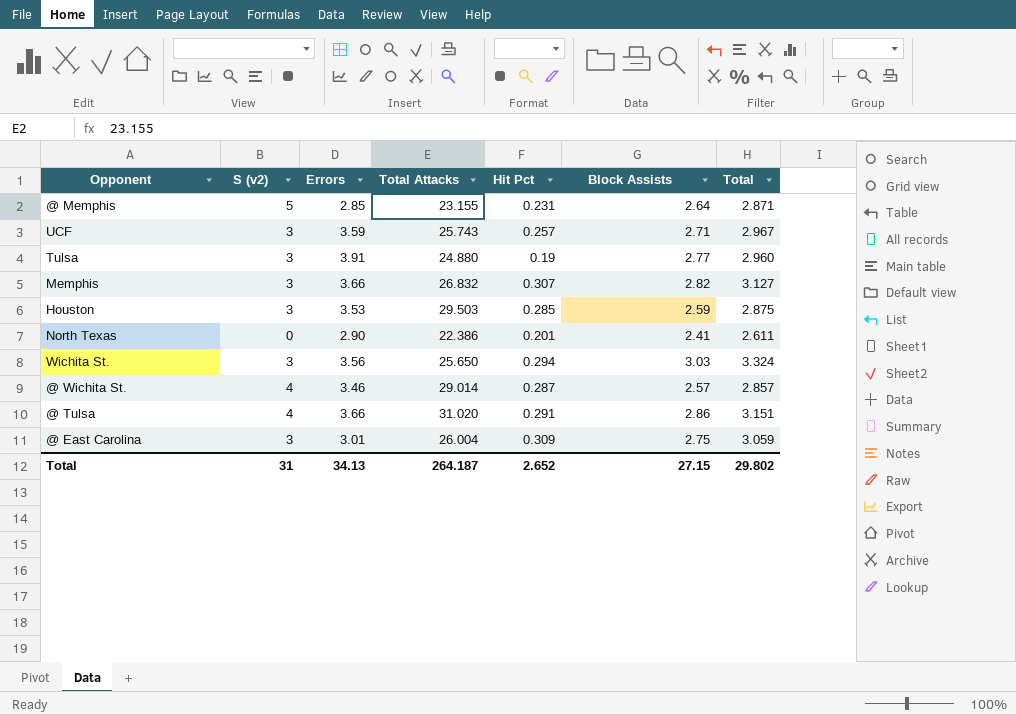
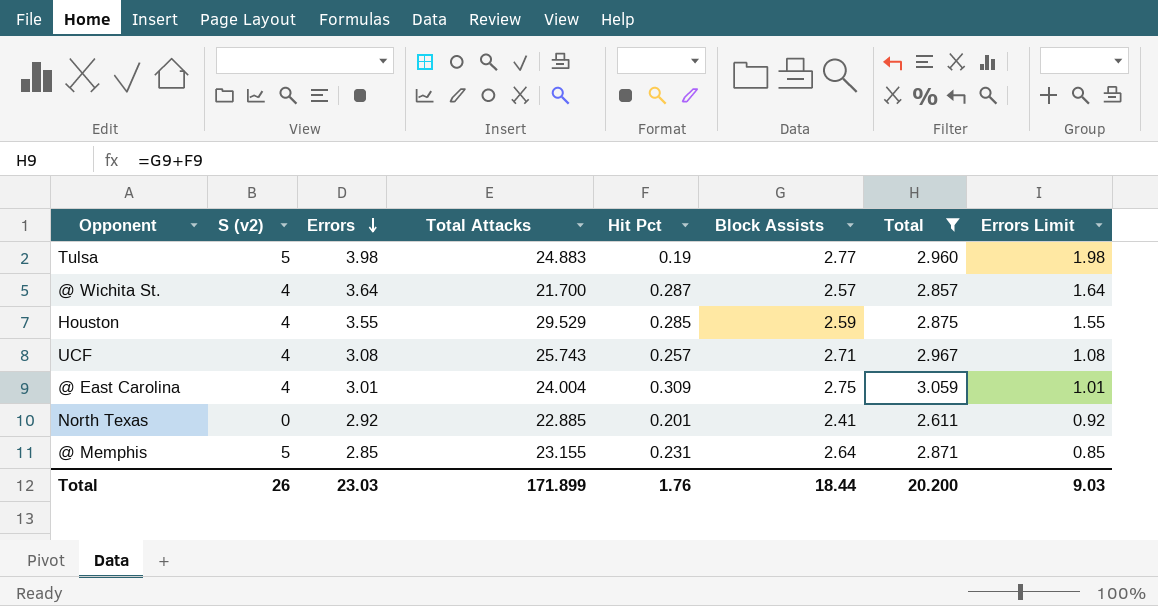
filter: none -> Total <= 3.059
row order: none -> Errors descending
column Errors Limit | formula: none -> [Errors] - 2
Tulsa | S (v2): 3 -> 5
Tulsa | Errors: 3.91 -> 3.98
Tulsa | Total Attacks: 24.880 -> 24.883
@ Wichita St. | Errors: 3.46 -> 3.64
@ Wichita St. | Total Attacks: 29.014 -> 21.700
Houston | S (v2): 3 -> 4
Houston | Errors: 3.53 -> 3.55
Houston | Total Attacks: 29.503 -> 29.529
UCF | S (v2): 3 -> 4
UCF | Errors: 3.59 -> 3.08
@ East Carolina | S (v2): 3 -> 4
@ East Carolina | Total Attacks: 26.004 -> 24.004
North Texas | Errors: 2.90 -> 2.92
North Texas | Total Attacks: 22.386 -> 22.885
Total | S (v2): 31 -> 26
Total | Errors: 34.13 -> 23.03
Total | Total Attacks: 264.187 -> 171.899
Total | Hit Pct: 2.652 -> 1.76
Total | Block Assists: 27.15 -> 18.44
Total | Total: 29.802 -> 20.200

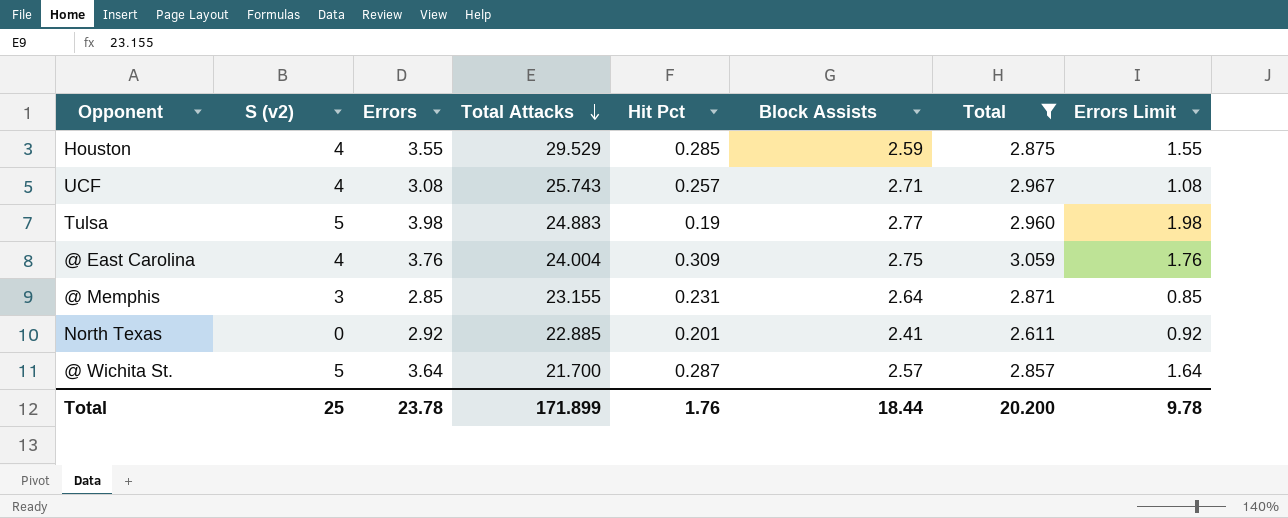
row order: Errors descending -> Total Attacks descending
@ East Carolina | Errors: 3.01 -> 3.76
@ East Carolina | Errors Limit: 1.01 -> 1.76
@ Memphis | S (v2): 5 -> 3
@ Wichita St. | S (v2): 4 -> 5
Total | S (v2): 26 -> 25
Total | Errors: 23.03 -> 23.78
Total | Errors Limit: 9.03 -> 9.78

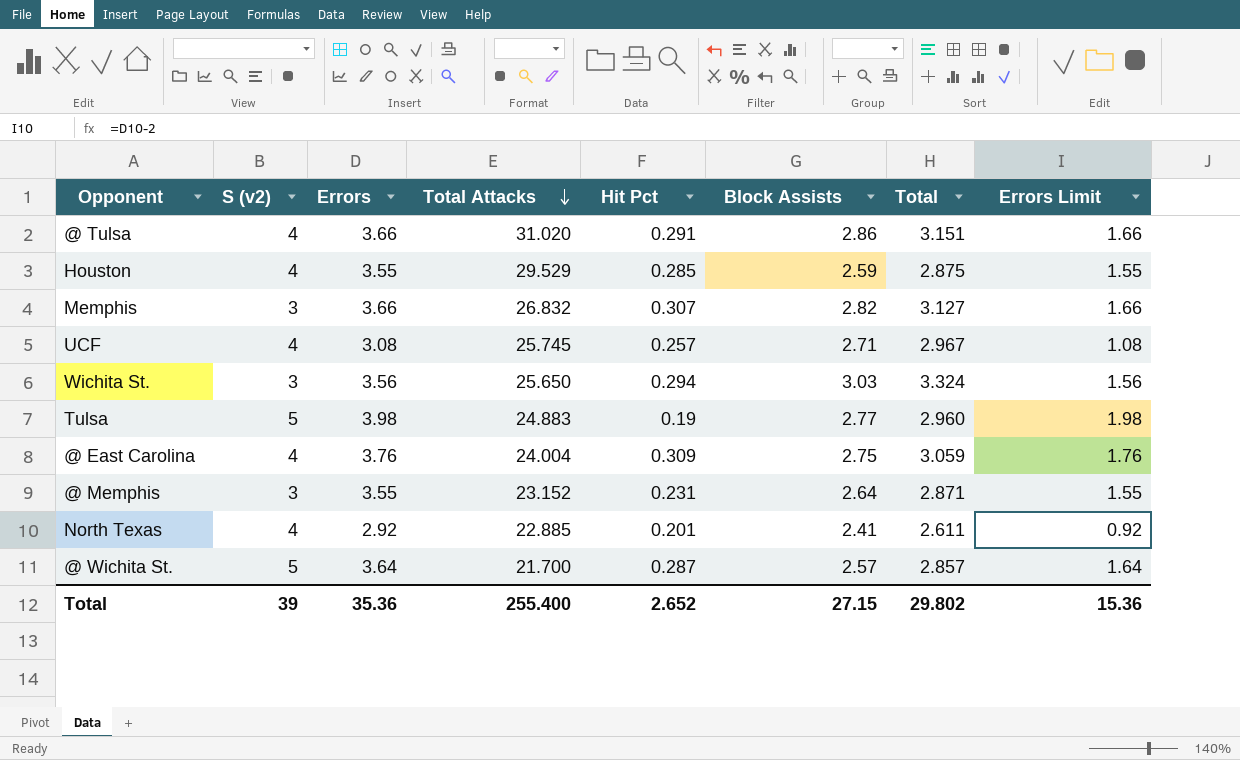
filter: Total <= 3.059 -> none
UCF | Total Attacks: 25.743 -> 25.745
@ Memphis | Errors: 2.85 -> 3.55
@ Memphis | Total Attacks: 23.155 -> 23.152
@ Memphis | Errors Limit: 0.85 -> 1.55
North Texas | S (v2): 0 -> 4
Total | S (v2): 25 -> 39
Total | Errors: 23.78 -> 35.36
Total | Total Attacks: 171.899 -> 255.400
Total | Hit Pct: 1.76 -> 2.652
Total | Block Assists: 18.44 -> 27.15
Total | Total: 20.200 -> 29.802
Total | Errors Limit: 9.78 -> 15.36

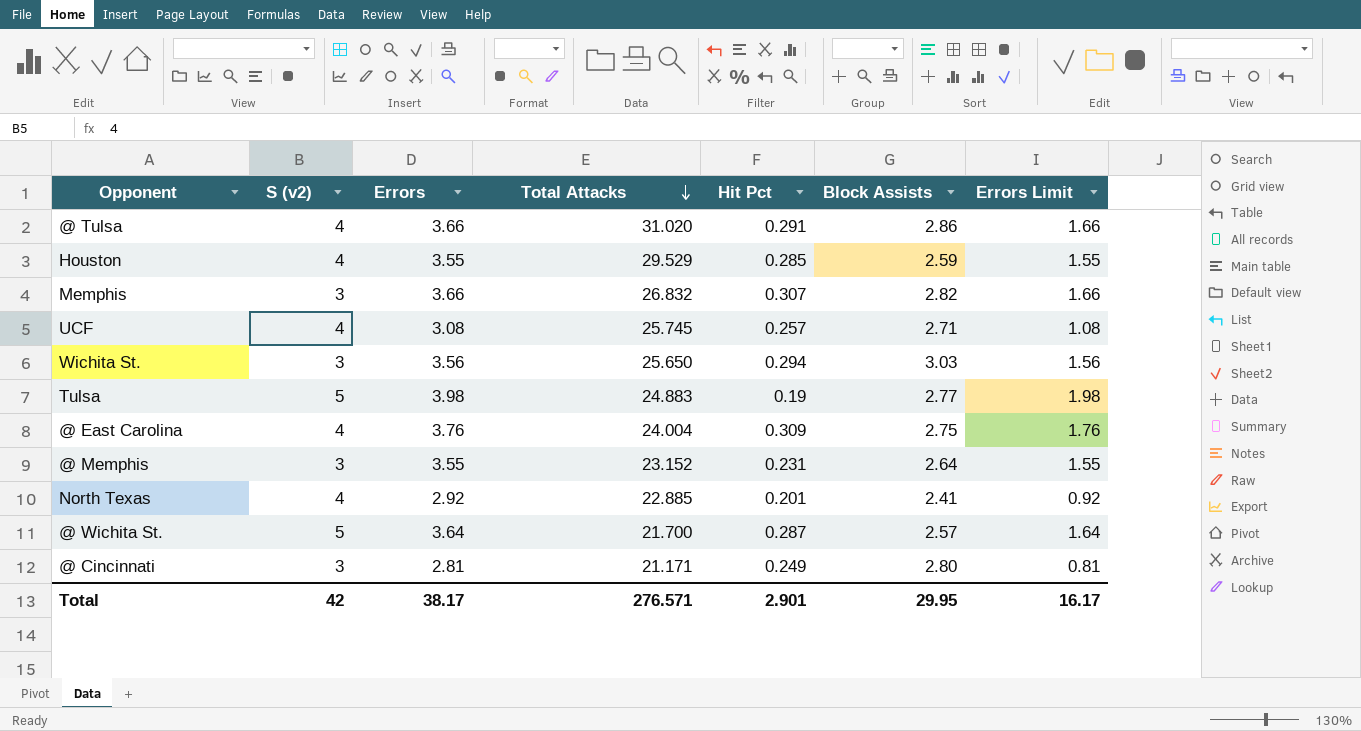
column Total | formula: [Hit Pct] + [Block Assists] -> none
row @ Cincinnati: none -> 3 | 2.81 | 21.171 | 0.249 | 2.80 | 0.81
Total | S (v2): 39 -> 42
Total | Errors: 35.36 -> 38.17
Total | Total Attacks: 255.400 -> 276.571
Total | Hit Pct: 2.652 -> 2.901
Total | Block Assists: 27.15 -> 29.95
Total | Errors Limit: 15.36 -> 16.17

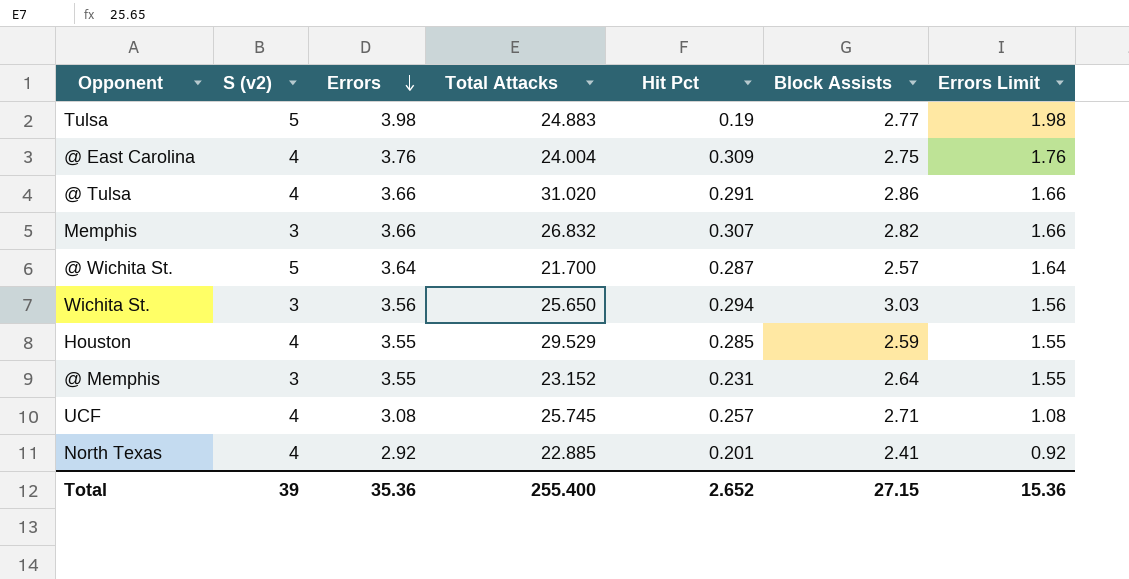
row order: Total Attacks descending -> Errors descending
row @ Cincinnati: 3 | 2.81 | 21.171 | 0.249 | 2.80 | 0.81 -> none
Total | S (v2): 42 -> 39
Total | Errors: 38.17 -> 35.36
Total | Total Attacks: 276.571 -> 255.400
Total | Hit Pct: 2.901 -> 2.652
Total | Block Assists: 29.95 -> 27.15
Total | Errors Limit: 16.17 -> 15.36

